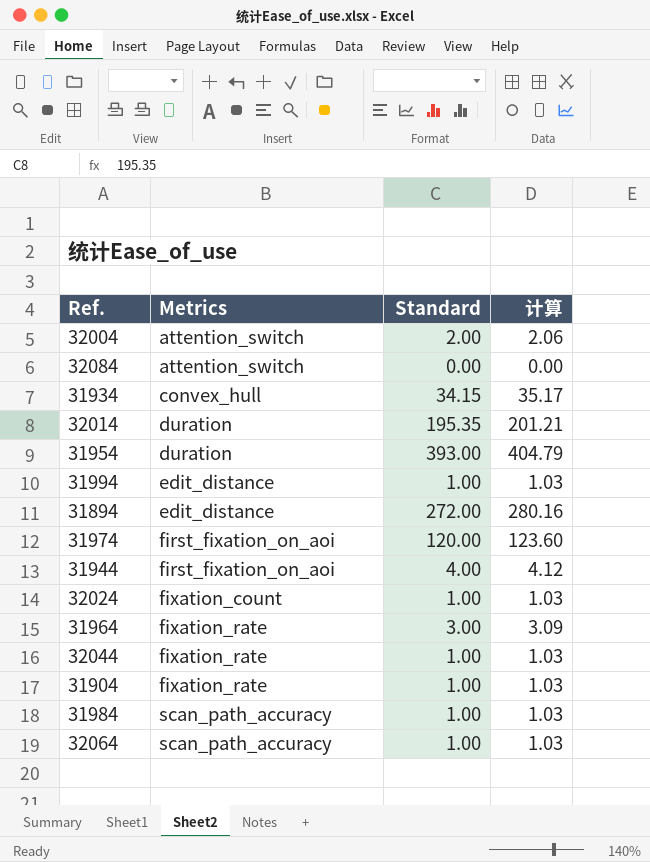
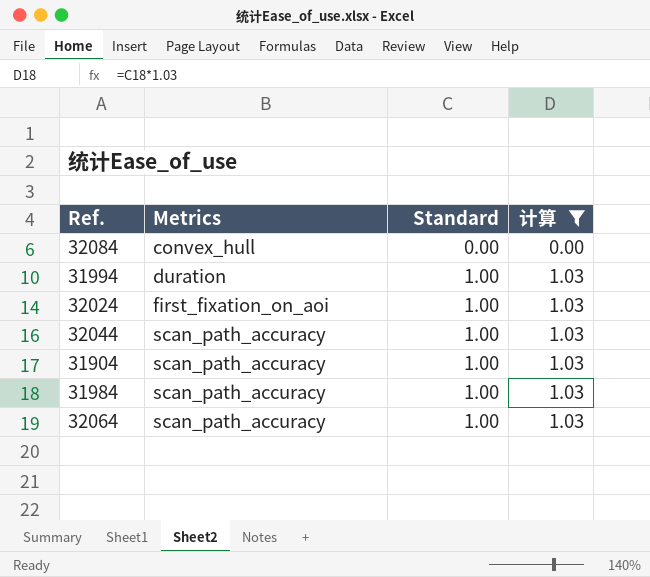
filter: none -> 计算 <= 1.03
32084 | Metrics: attention_switch -> convex_hull
31994 | Metrics: edit_distance -> duration
32024 | Metrics: fixation_count -> first_fixation_on_aoi
32044 | Metrics: fixation_rate -> scan_path_accuracy
31904 | Metrics: fixation_rate -> scan_path_accuracy

